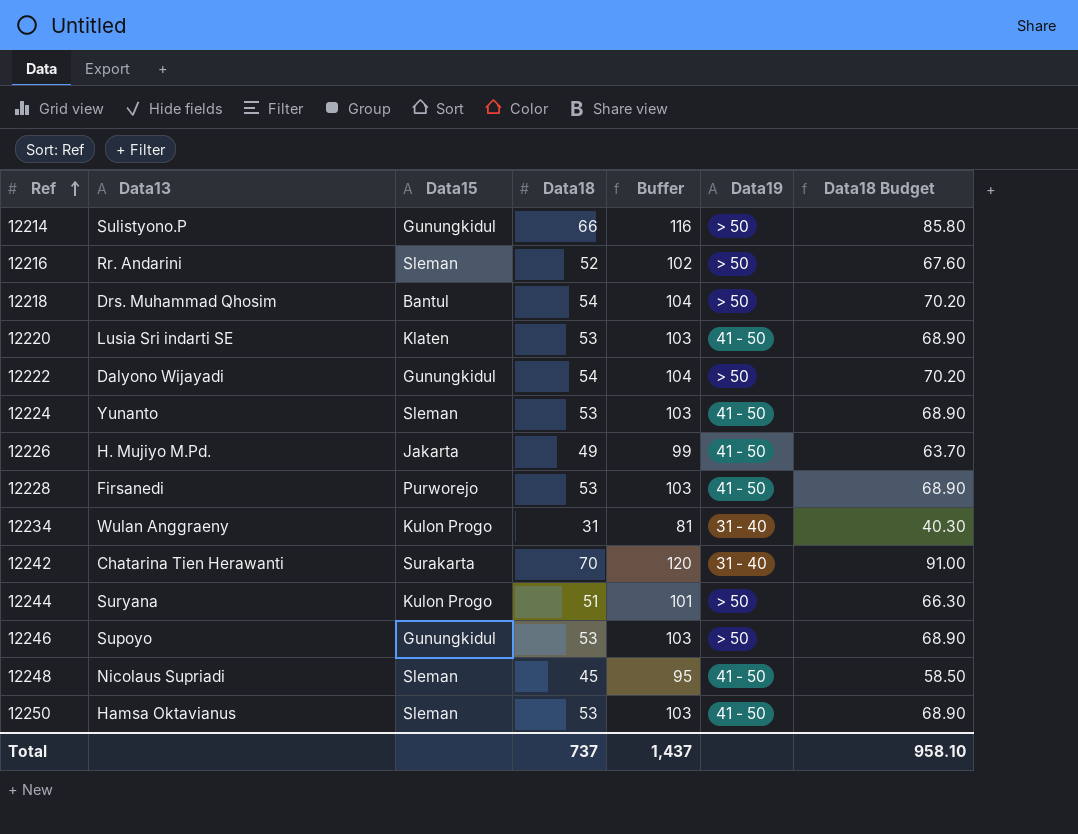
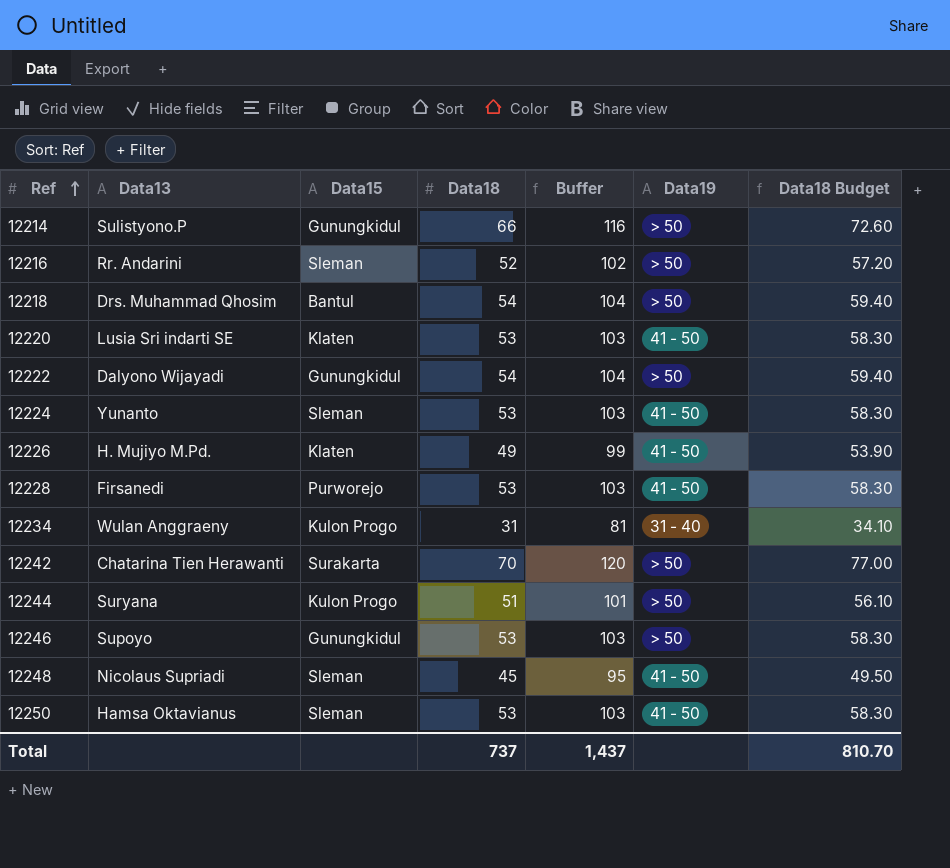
column Data18 Budget | formula: [Data18] * 1.3 -> [Data18] * 1.1
12226 | Data15: Jakarta -> Klaten
12242 | Data19: 31 - 40 -> > 50
Total | Data18 Budget: 958.10 -> 810.70

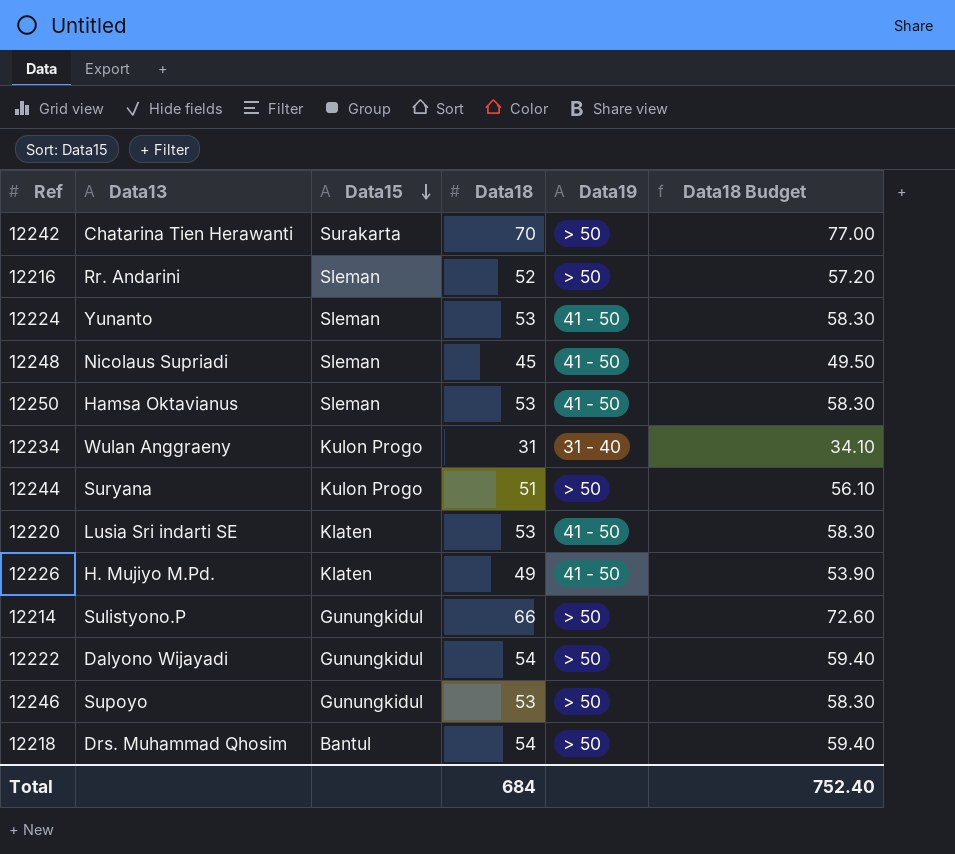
row order: Ref ascending -> Data15 descending
column Buffer | formula: [Data18] + 50 -> none
row 12228: Firsanedi | Purworejo | 53 | 103 | 41 - 50 | 58.30 -> none
Total | Data18: 737 -> 684
Total | Data18 Budget: 810.70 -> 752.40

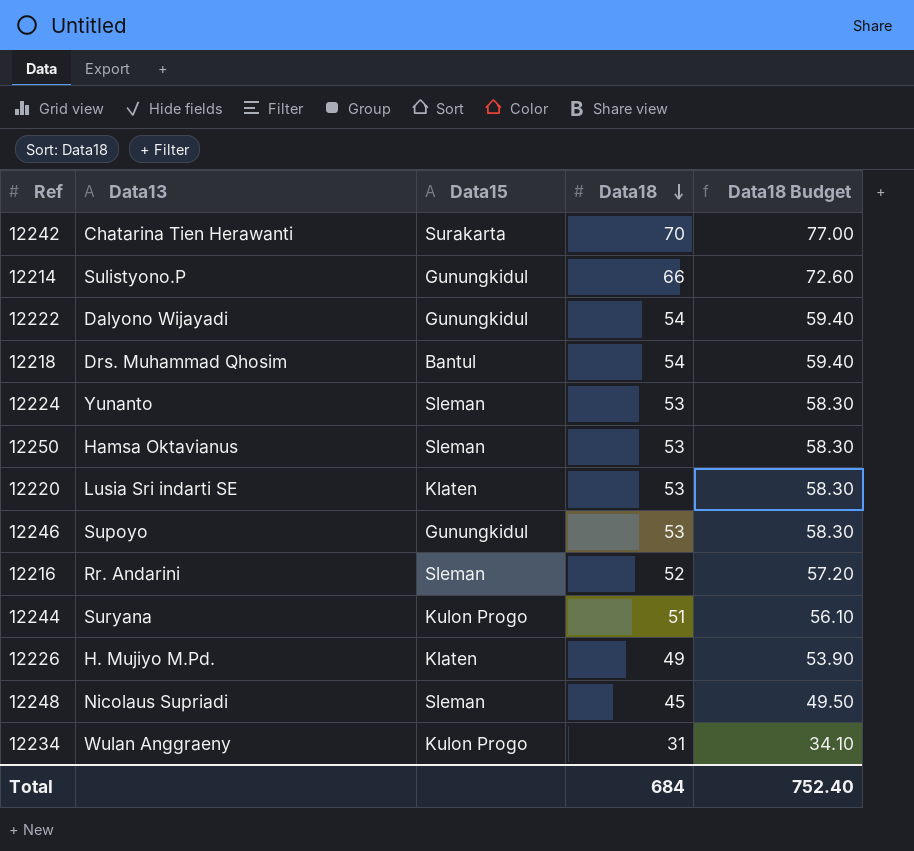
row order: Data15 descending -> Data18 descending
column Data19 | position: 5 -> none

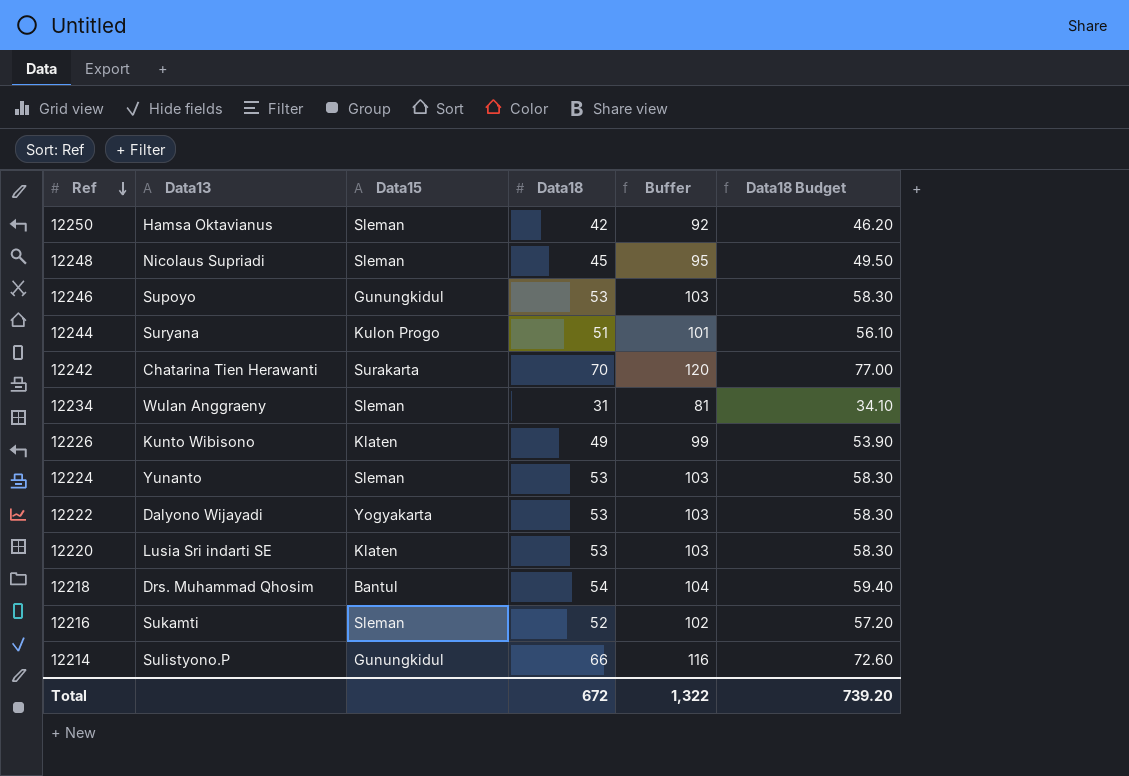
row order: Data18 descending -> Ref descending
column Buffer | formula: none -> [Data18] + 50
12250 | Data18: 53 -> 42
12250 | Data18 Budget: 58.30 -> 46.20
12234 | Data15: Kulon Progo -> Sleman
12226 | Data13: H. Mujiyo M.Pd. -> Kunto Wibisono
12222 | Data15: Gunungkidul -> Yogyakarta
12222 | Data18: 54 -> 53
12222 | Data18 Budget: 59.40 -> 58.30
12216 | Data13: Rr. Andarini -> Sukamti
Total | Data18: 684 -> 672
Total | Data18 Budget: 752.40 -> 739.20

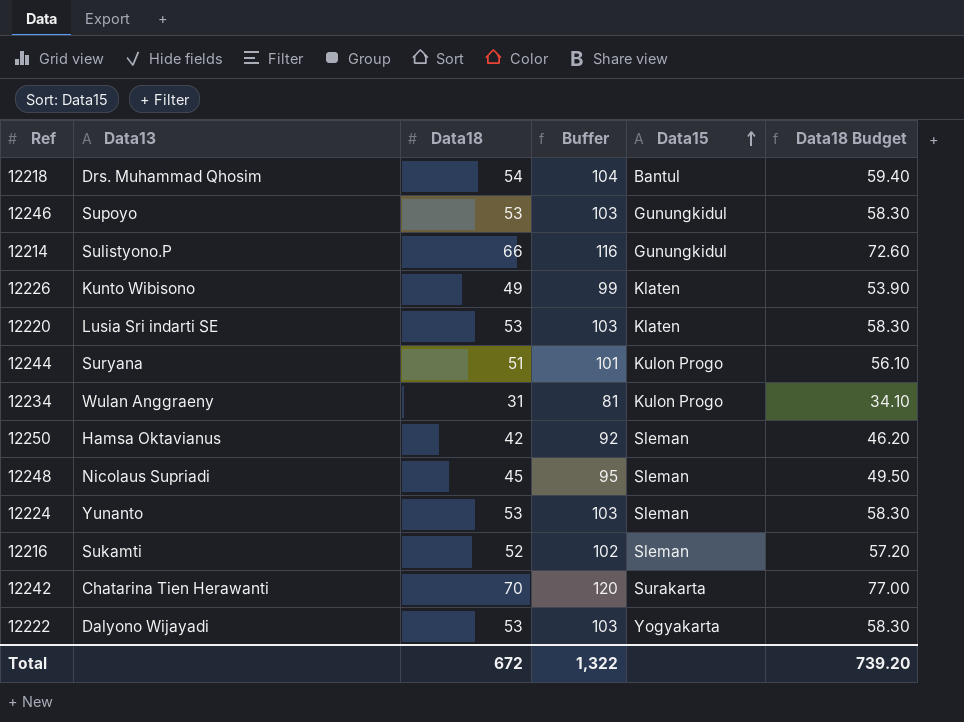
row order: Ref descending -> Data15 ascending
column Data15 | position: 3 -> 5
12234 | Data15: Sleman -> Kulon Progo

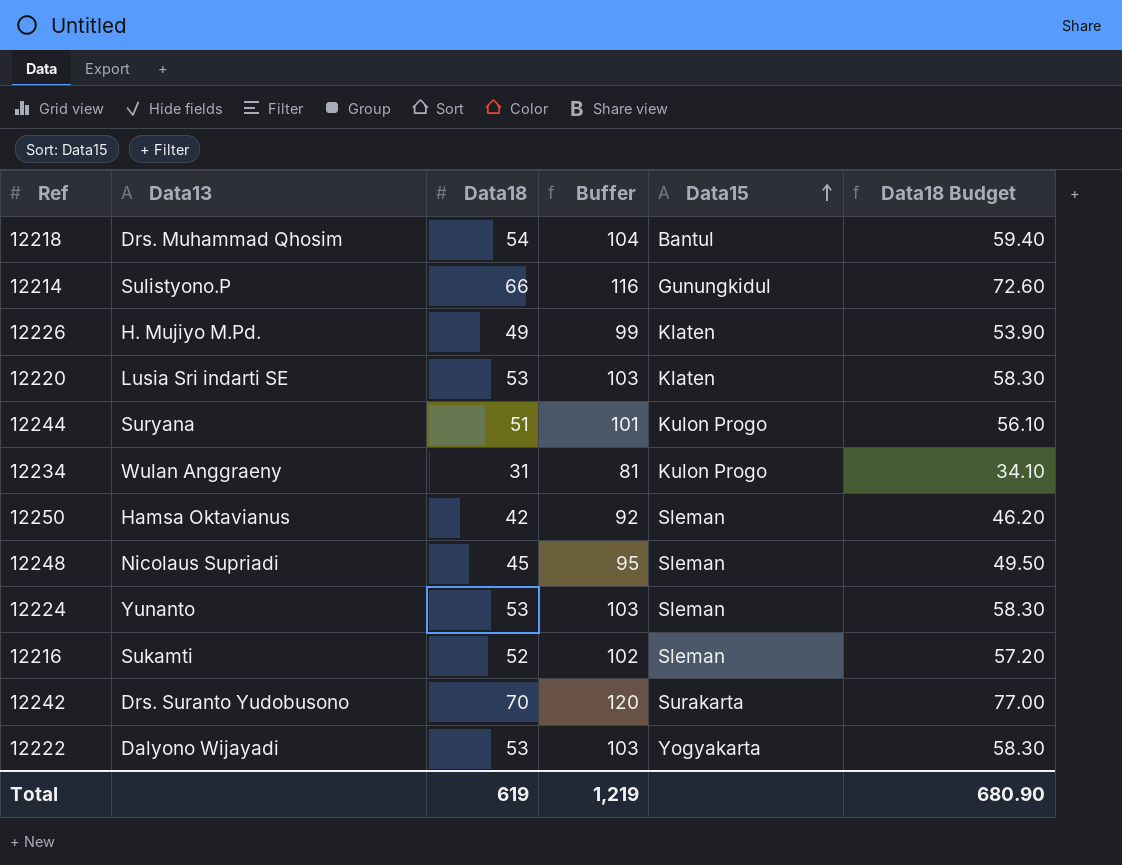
row 12246: Supoyo | 53 | 103 | Gunungkidul | 58.30 -> none
12226 | Data13: Kunto Wibisono -> H. Mujiyo M.Pd.
12242 | Data13: Chatarina Tien Herawanti -> Drs. Suranto Yudobusono
Total | Data18: 672 -> 619
Total | Buffer: 1,322 -> 1,219
Total | Data18 Budget: 739.20 -> 680.90

